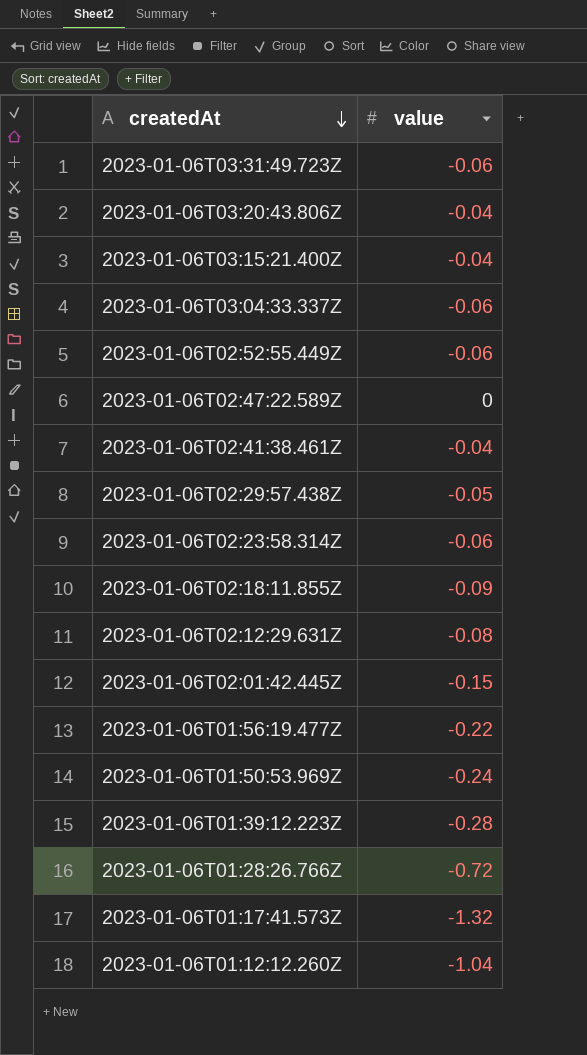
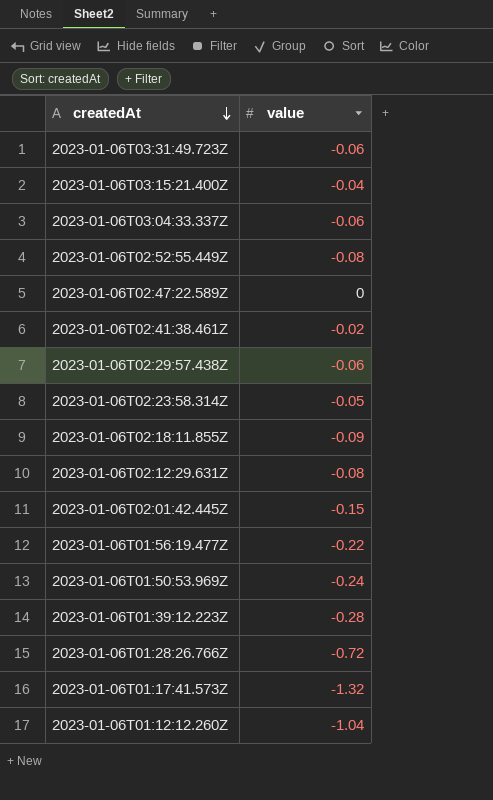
row 2023-01-06T03:20:43.806Z: -0.04 -> none
2023-01-06T02:52:55.449Z | value: -0.06 -> -0.08
2023-01-06T02:41:38.461Z | value: -0.04 -> -0.02
2023-01-06T02:29:57.438Z | value: -0.05 -> -0.06
2023-01-06T02:23:58.314Z | value: -0.06 -> -0.05

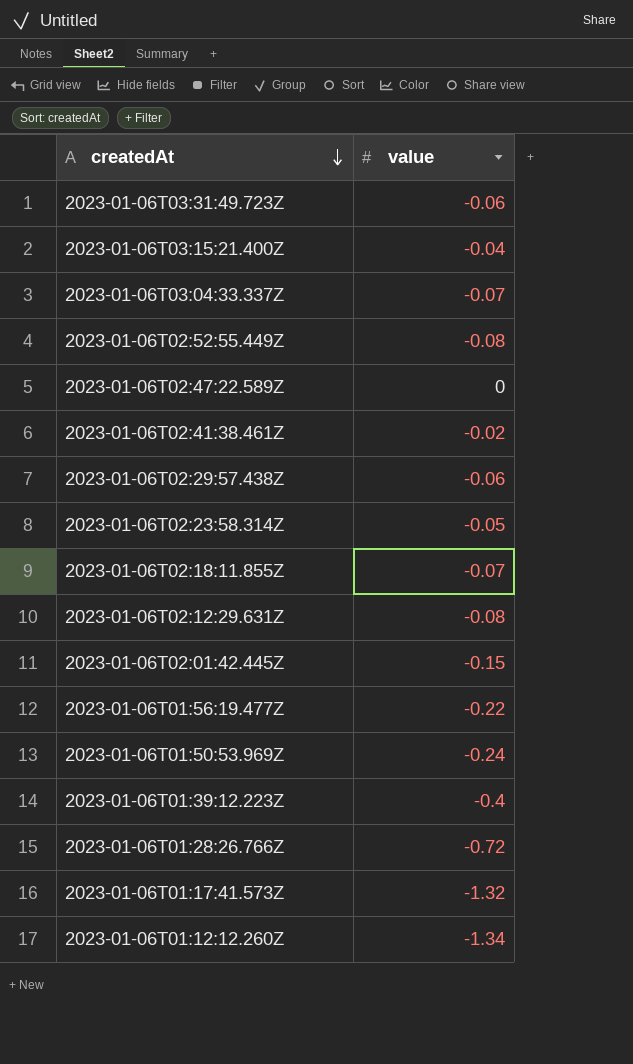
2023-01-06T03:04:33.337Z | value: -0.06 -> -0.07
2023-01-06T02:18:11.855Z | value: -0.09 -> -0.07
2023-01-06T01:39:12.223Z | value: -0.28 -> -0.4
2023-01-06T01:12:12.260Z | value: -1.04 -> -1.34

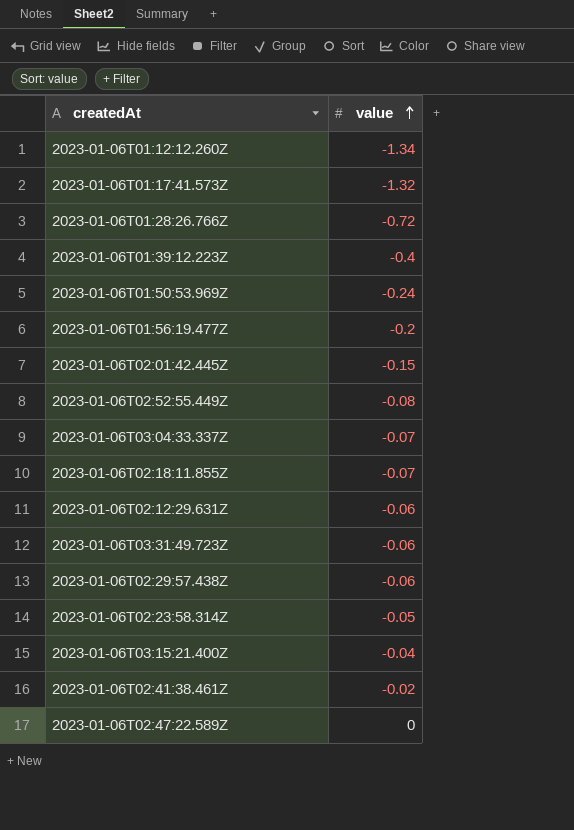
row order: createdAt descending -> value ascending
2023-01-06T01:56:19.477Z | value: -0.22 -> -0.2
2023-01-06T02:12:29.631Z | value: -0.08 -> -0.06

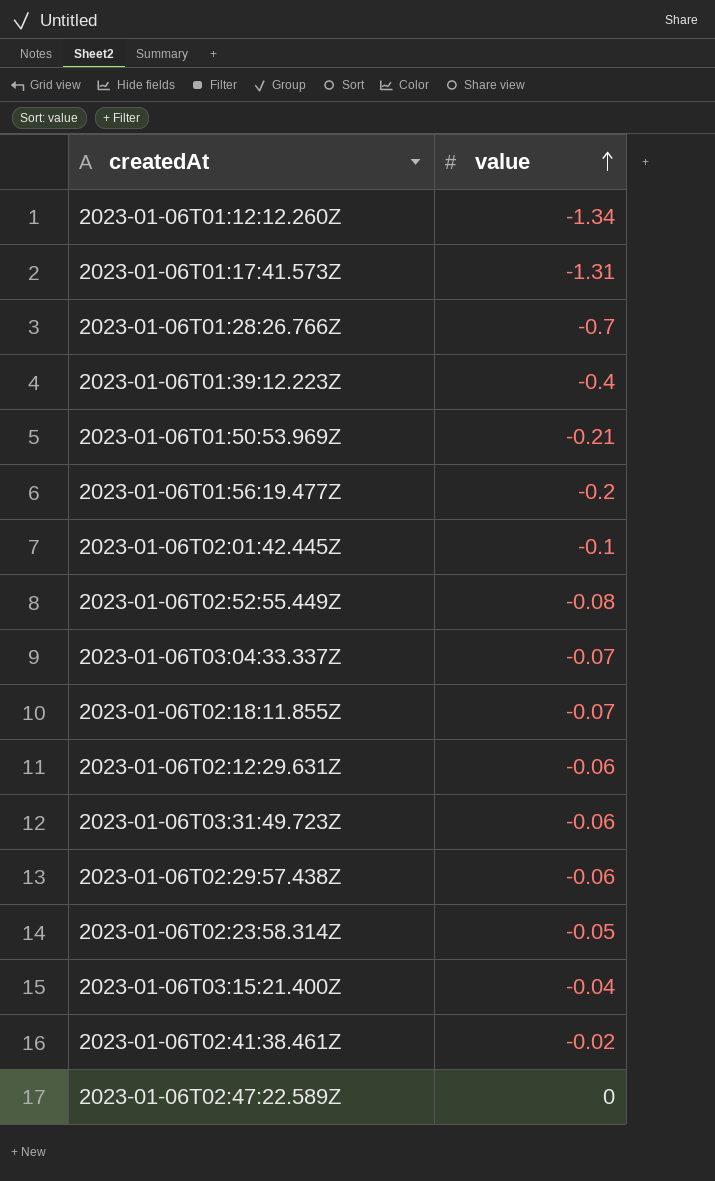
2023-01-06T01:17:41.573Z | value: -1.32 -> -1.31
2023-01-06T01:28:26.766Z | value: -0.72 -> -0.7
2023-01-06T01:50:53.969Z | value: -0.24 -> -0.21
2023-01-06T02:01:42.445Z | value: -0.15 -> -0.1

